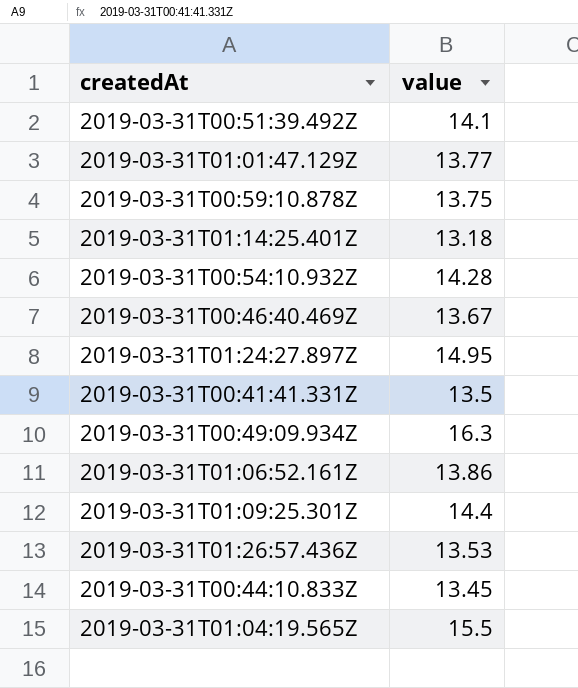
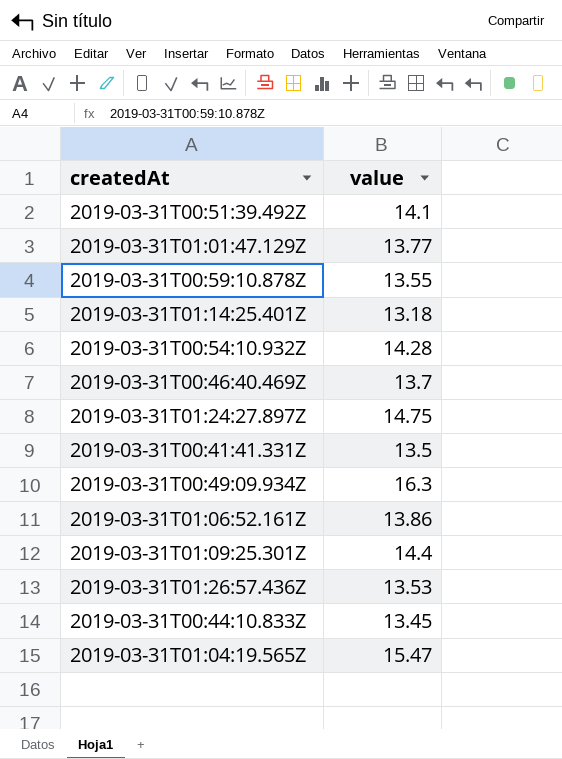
2019-03-31T00:59:10.878Z | value: 13.75 -> 13.55
2019-03-31T00:46:40.469Z | value: 13.67 -> 13.7
2019-03-31T01:24:27.897Z | value: 14.95 -> 14.75
2019-03-31T01:04:19.565Z | value: 15.5 -> 15.47

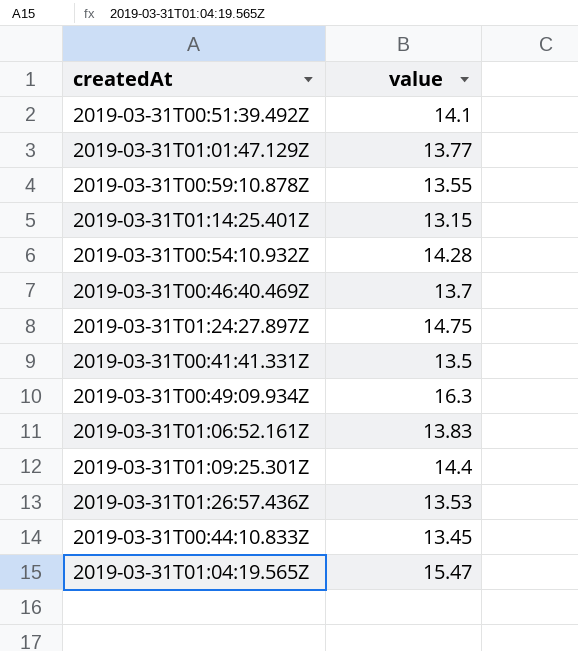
2019-03-31T01:14:25.401Z | value: 13.18 -> 13.15
2019-03-31T01:06:52.161Z | value: 13.86 -> 13.83

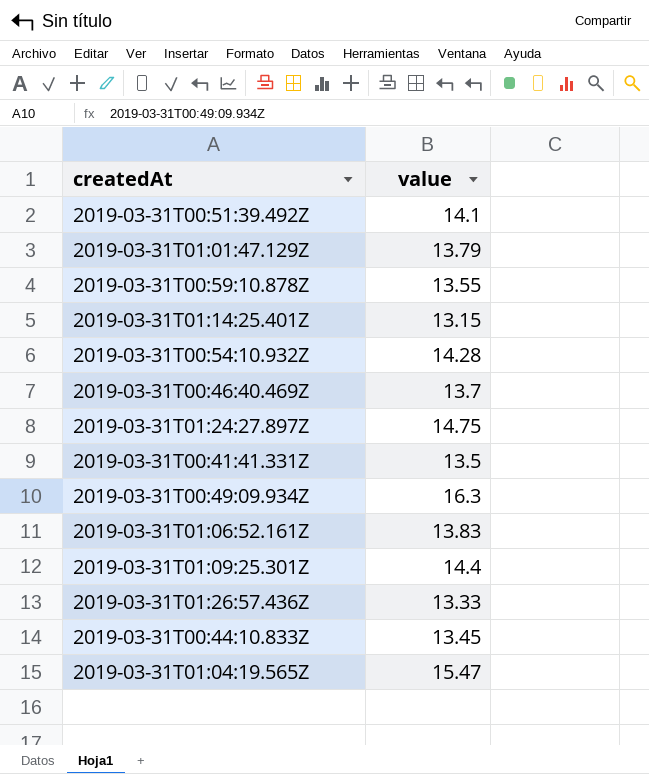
2019-03-31T01:01:47.129Z | value: 13.77 -> 13.79
2019-03-31T01:26:57.436Z | value: 13.53 -> 13.33

